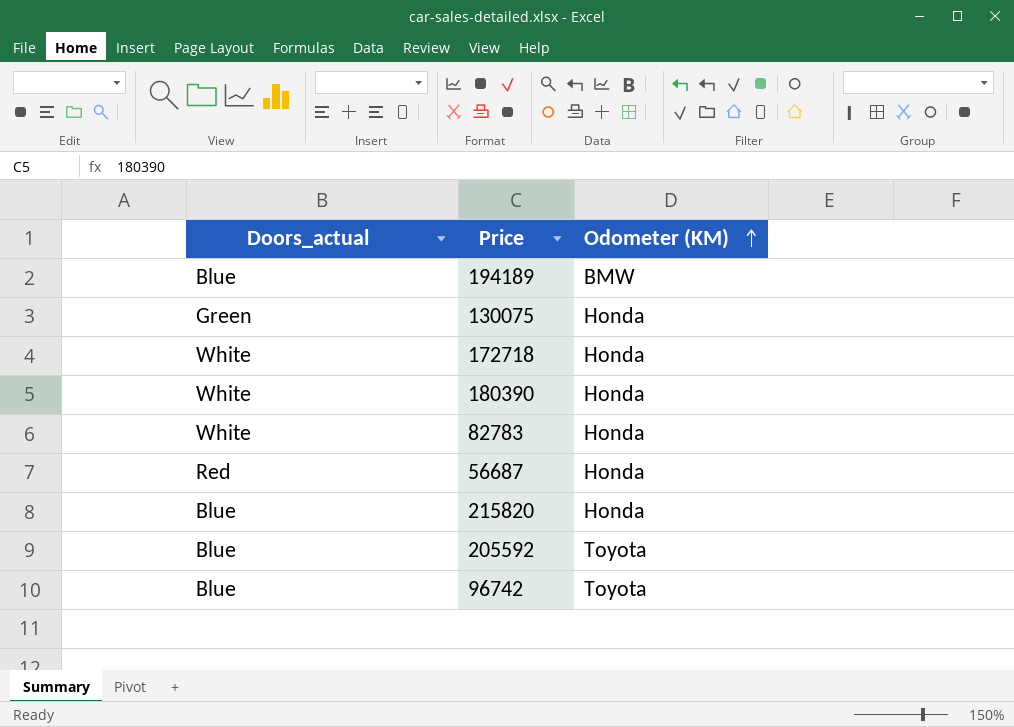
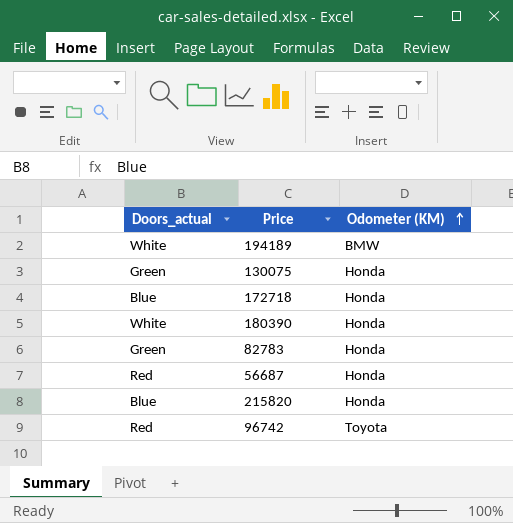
row 205592: Blue | Toyota -> none
194189 | Doors_actual: Blue -> White
172718 | Doors_actual: White -> Blue
82783 | Doors_actual: White -> Green
96742 | Doors_actual: Blue -> Red

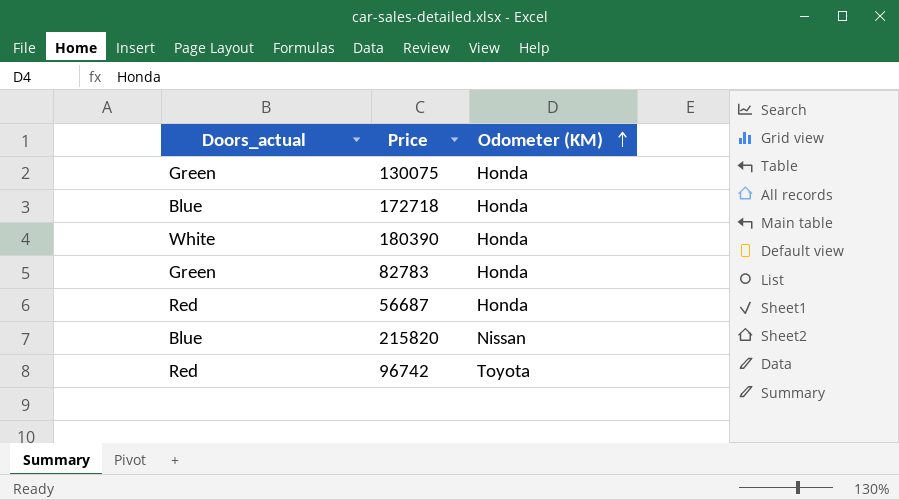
row 194189: White | BMW -> none
215820 | Odometer (KM): Honda -> Nissan

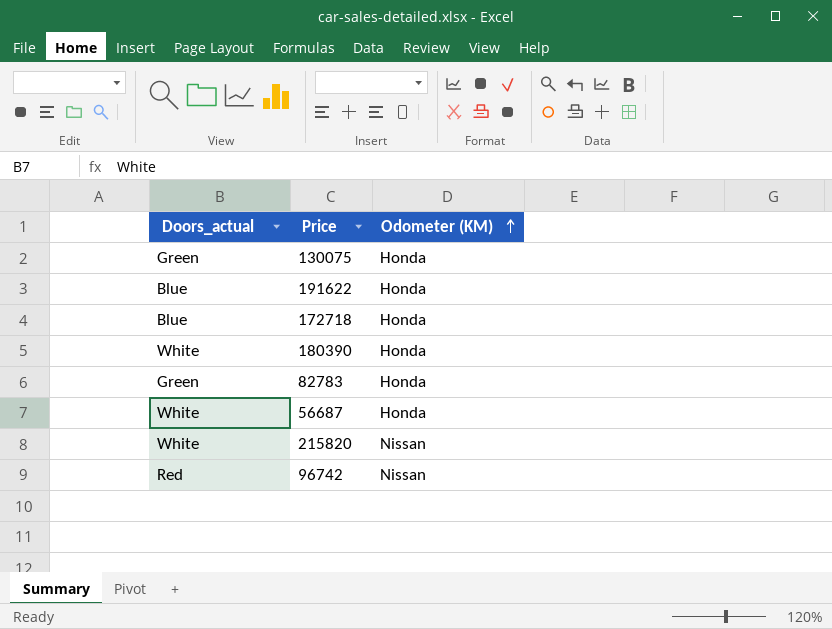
row 191622: none -> Blue | Honda
56687 | Doors_actual: Red -> White
215820 | Doors_actual: Blue -> White
96742 | Odometer (KM): Toyota -> Nissan

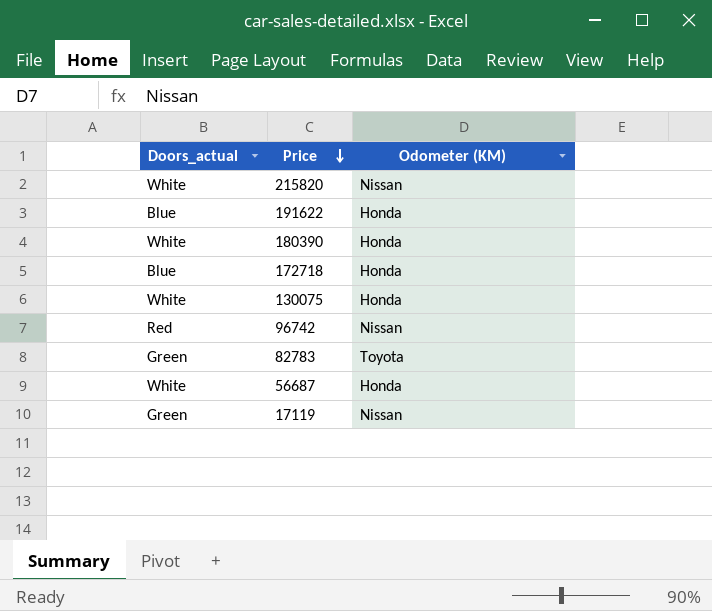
row order: Odometer (KM) ascending -> Price descending
130075 | Doors_actual: Green -> White
82783 | Odometer (KM): Honda -> Toyota
row 17119: none -> Green | Nissan

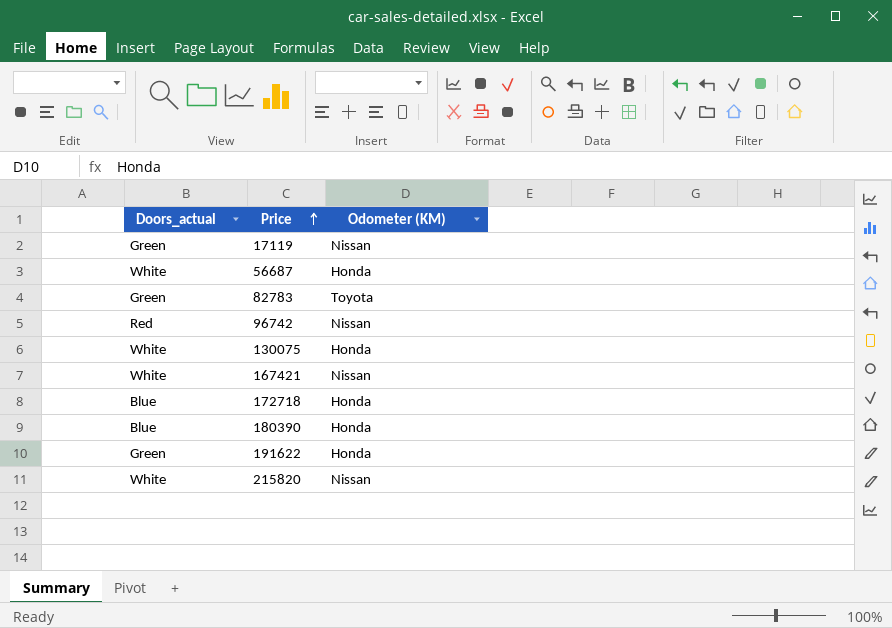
row order: Price descending -> Price ascending
row 167421: none -> White | Nissan
180390 | Doors_actual: White -> Blue
191622 | Doors_actual: Blue -> Green

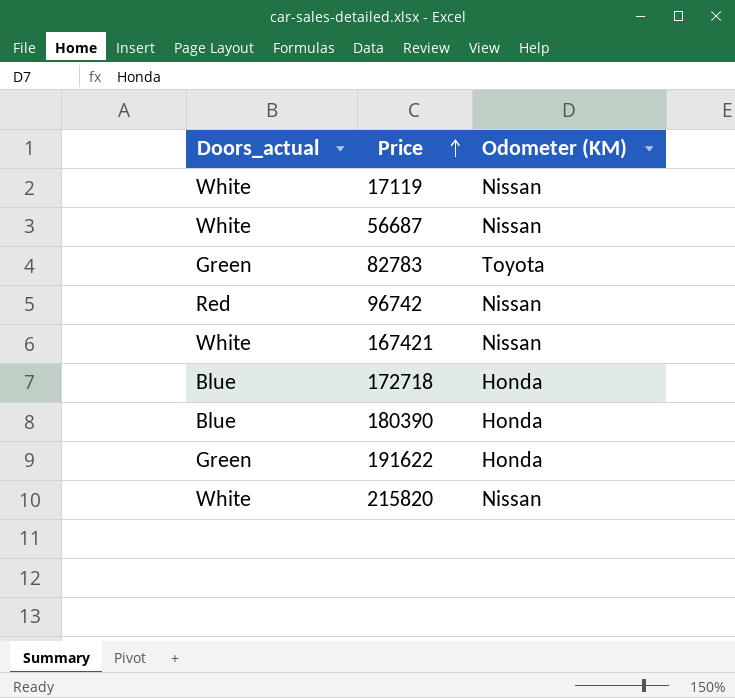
row 130075: White | Honda -> none
17119 | Doors_actual: Green -> White
56687 | Odometer (KM): Honda -> Nissan

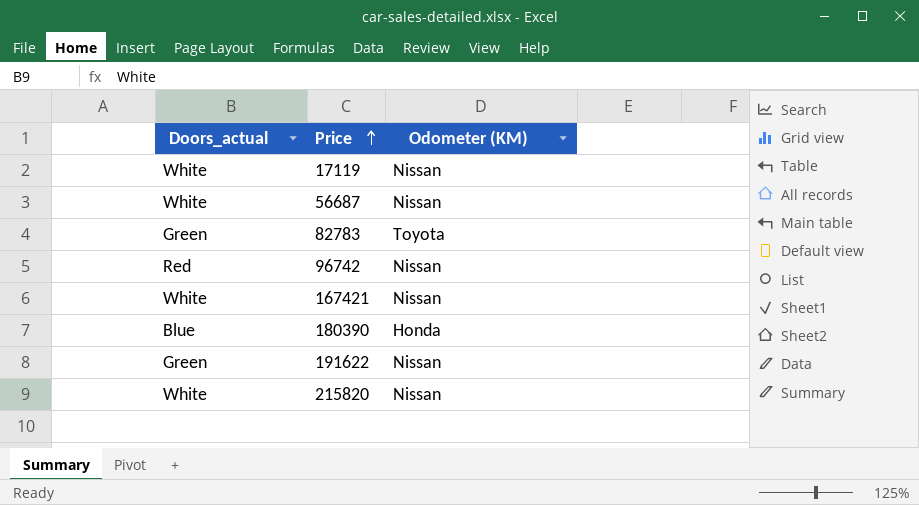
row 172718: Blue | Honda -> none
191622 | Odometer (KM): Honda -> Nissan

